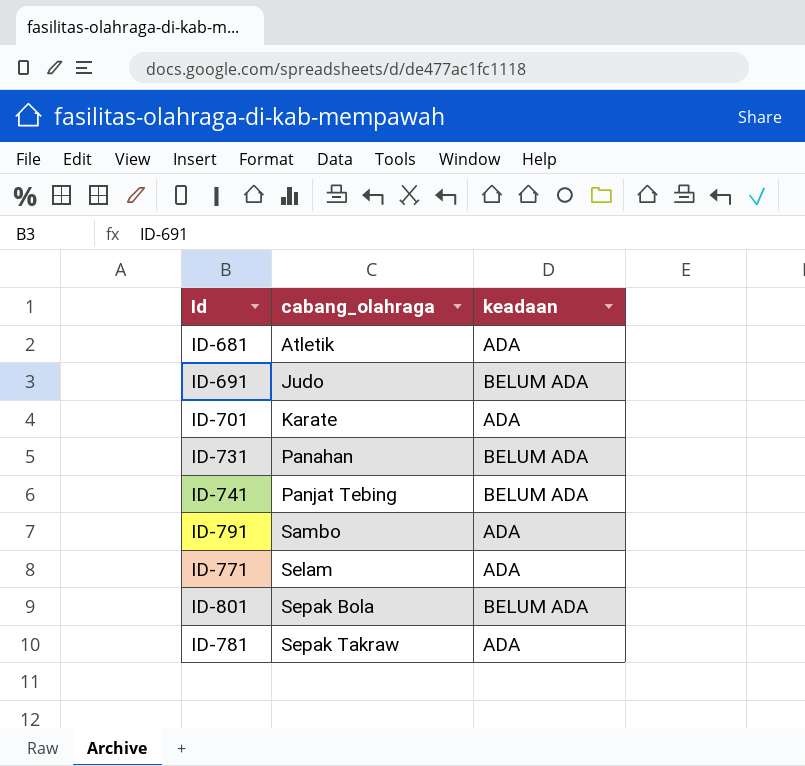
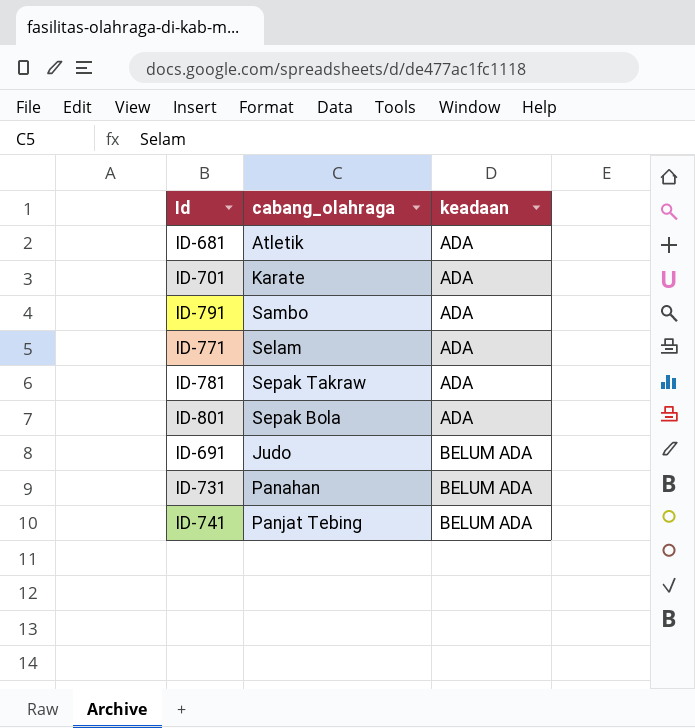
row order: cabang_olahraga ascending -> keadaan ascending
ID-801 | keadaan: BELUM ADA -> ADA

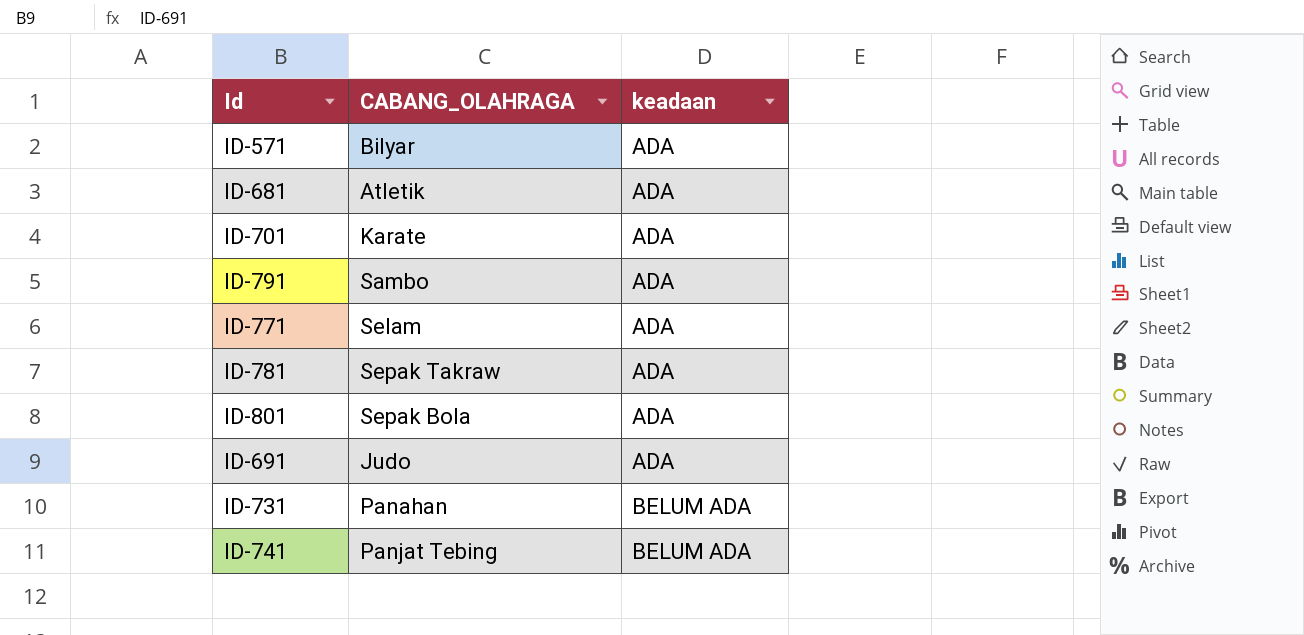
column name: cabang_olahraga -> CABANG_OLAHRAGA
row ID-571: none -> Bilyar | ADA
ID-691 | keadaan: BELUM ADA -> ADA

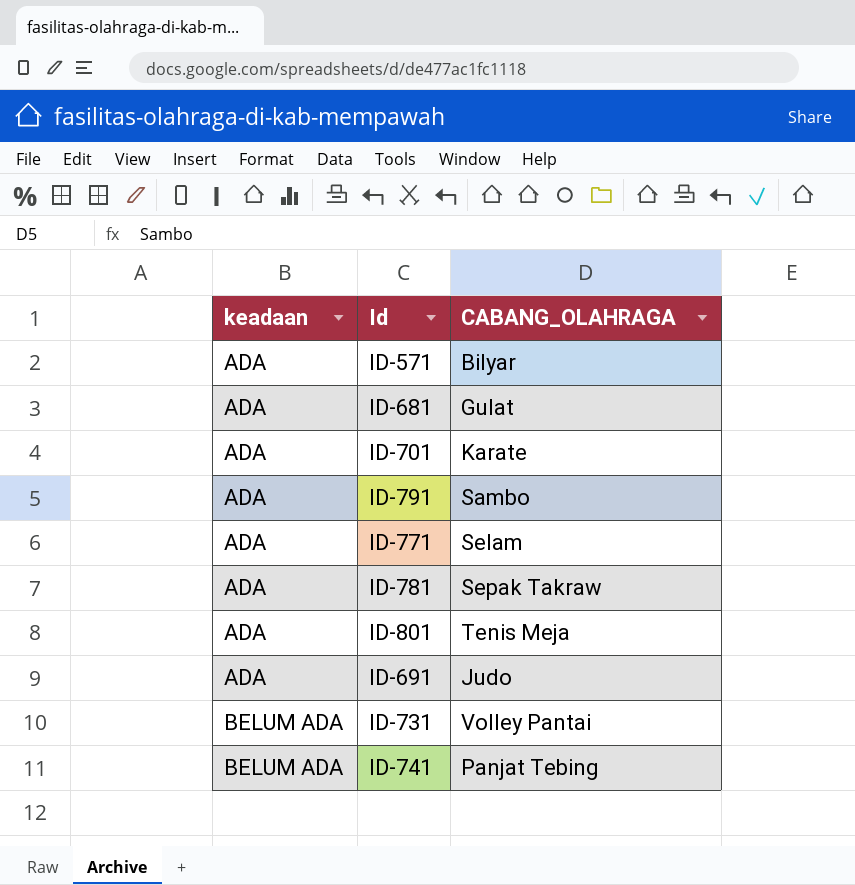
column keadaan | position: 3 -> 1
ID-681 | CABANG_OLAHRAGA: Atletik -> Gulat
ID-801 | CABANG_OLAHRAGA: Sepak Bola -> Tenis Meja
ID-731 | CABANG_OLAHRAGA: Panahan -> Volley Pantai

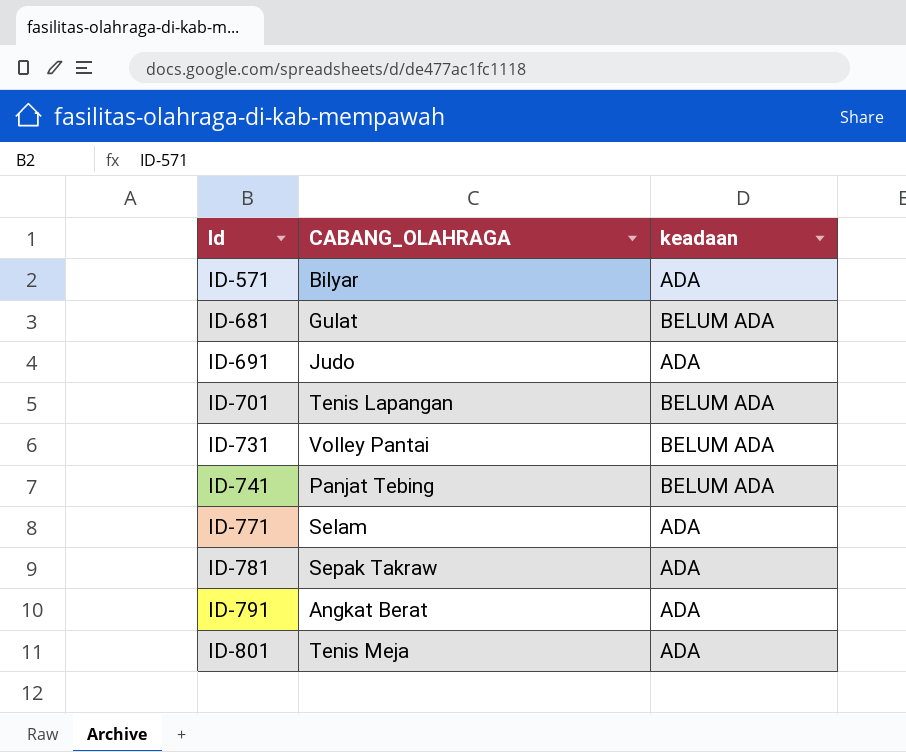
row order: keadaan ascending -> Id ascending
column keadaan | position: 1 -> 3
ID-681 | keadaan: ADA -> BELUM ADA
ID-701 | CABANG_OLAHRAGA: Karate -> Tenis Lapangan
ID-701 | keadaan: ADA -> BELUM ADA
ID-791 | CABANG_OLAHRAGA: Sambo -> Angkat Berat

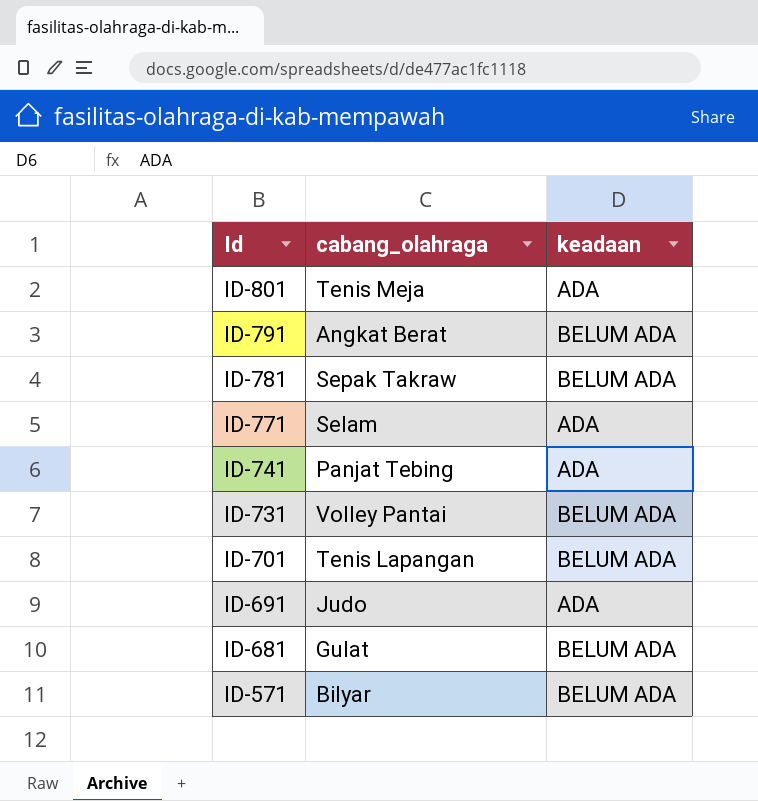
row order: Id ascending -> Id descending
column name: CABANG_OLAHRAGA -> cabang_olahraga
ID-791 | keadaan: ADA -> BELUM ADA
ID-781 | keadaan: ADA -> BELUM ADA
ID-741 | keadaan: BELUM ADA -> ADA
ID-571 | keadaan: ADA -> BELUM ADA

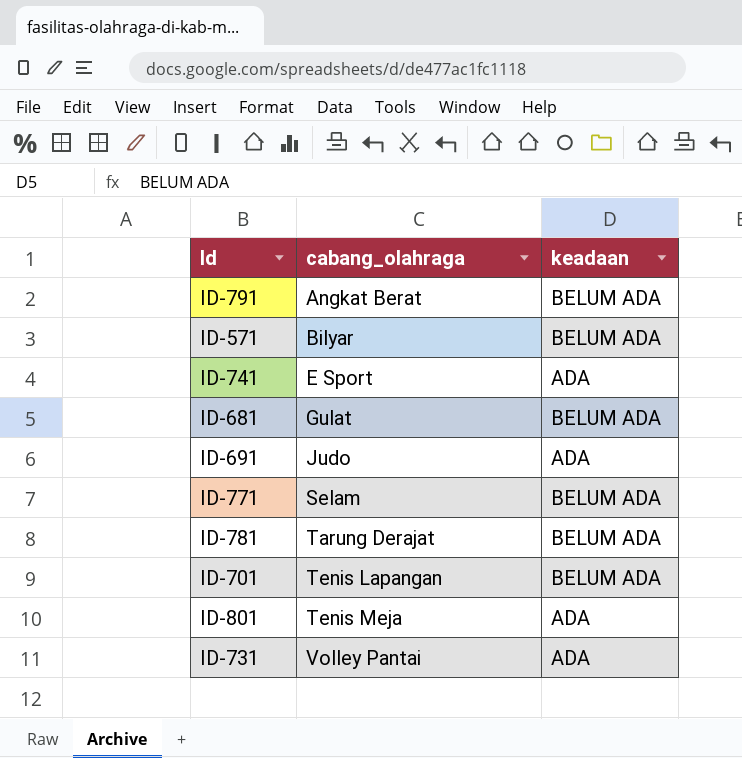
row order: Id descending -> cabang_olahraga ascending
ID-741 | cabang_olahraga: Panjat Tebing -> E Sport
ID-771 | keadaan: ADA -> BELUM ADA
ID-781 | cabang_olahraga: Sepak Takraw -> Tarung Derajat
ID-731 | keadaan: BELUM ADA -> ADA

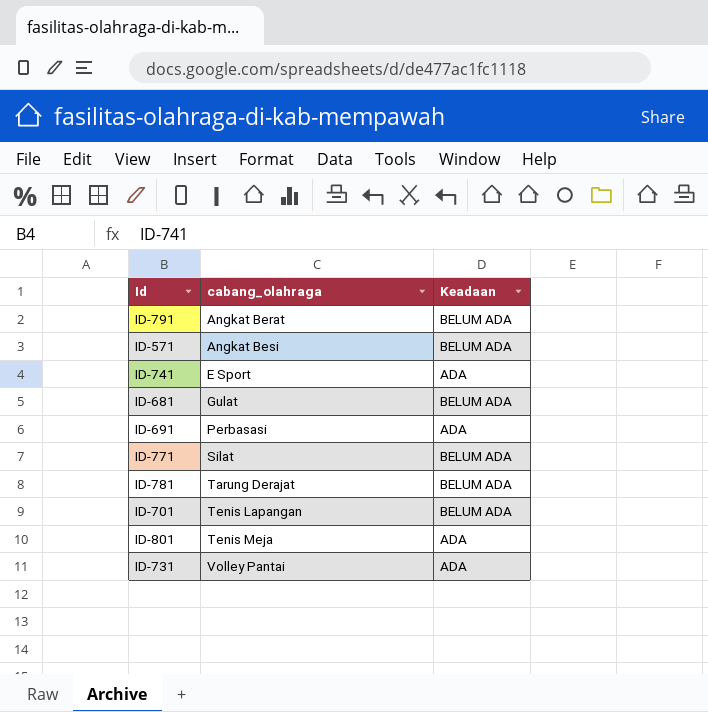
column name: keadaan -> Keadaan
ID-571 | cabang_olahraga: Bilyar -> Angkat Besi
ID-691 | cabang_olahraga: Judo -> Perbasasi
ID-771 | cabang_olahraga: Selam -> Silat

